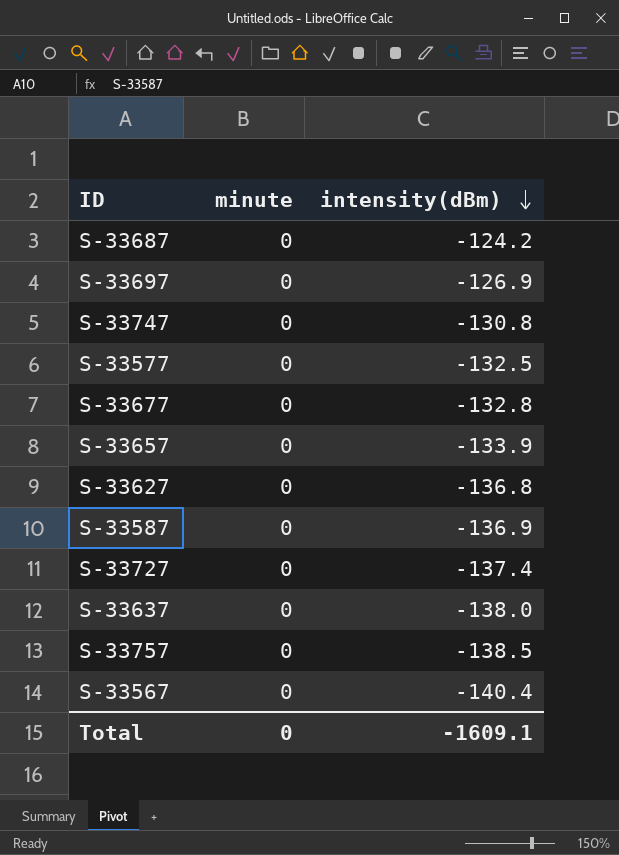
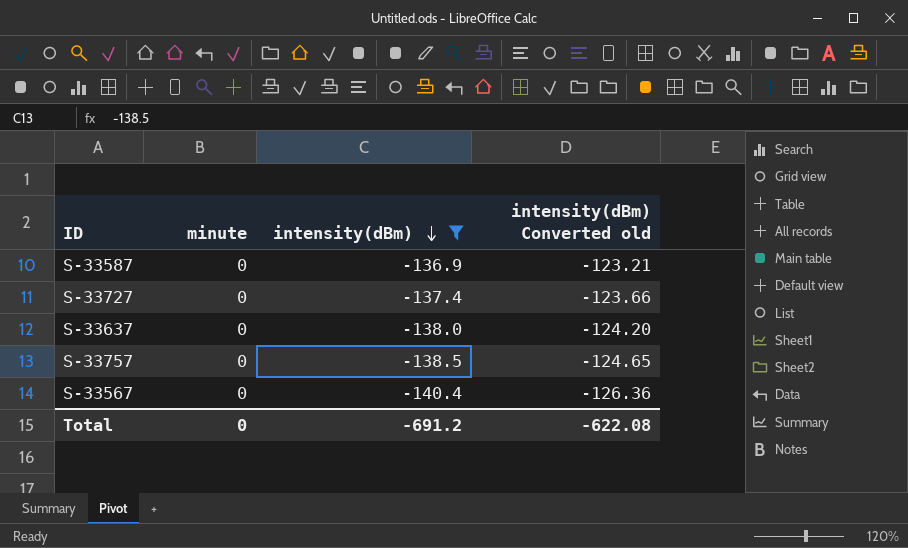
filter: none -> intensity(dBm) <= -136.9
column intensity(dBm) Converted old | formula: none -> [intensity(dBm)] * 0.9
Total | intensity(dBm): -1609.1 -> -691.2

